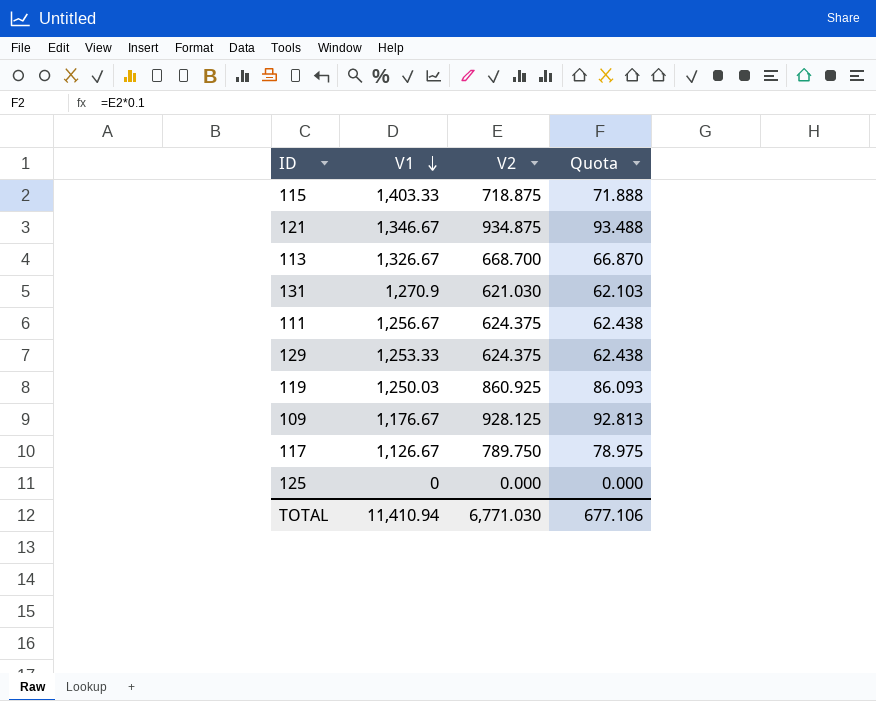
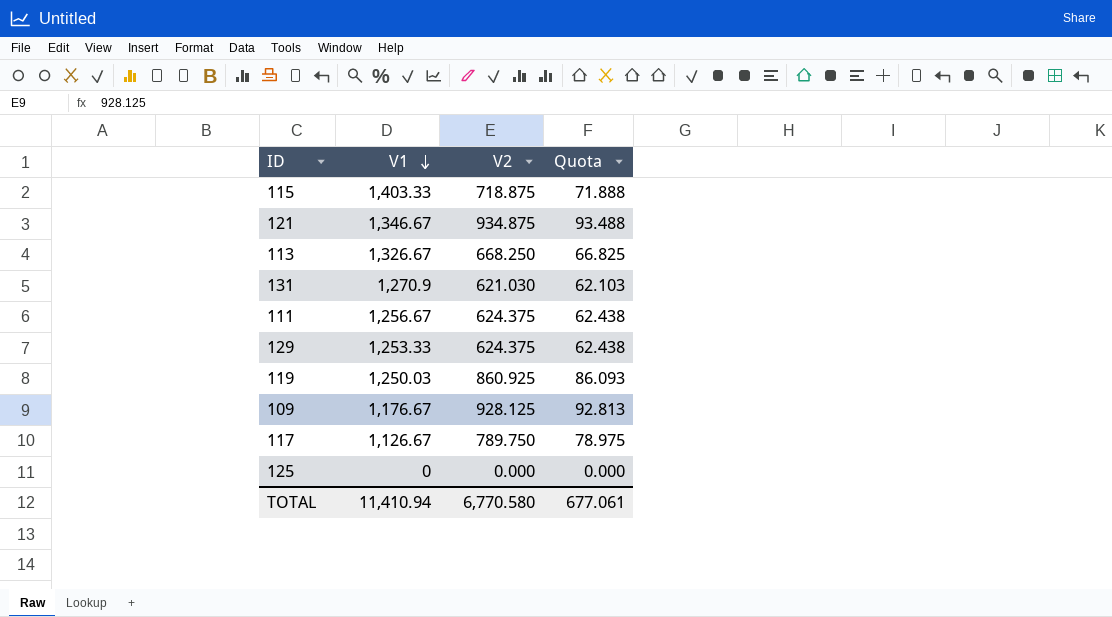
113 | V2: 668.700 -> 668.250
113 | Quota: 66.870 -> 66.825
TOTAL | V2: 6,771.030 -> 6,770.580
TOTAL | Quota: 677.106 -> 677.061

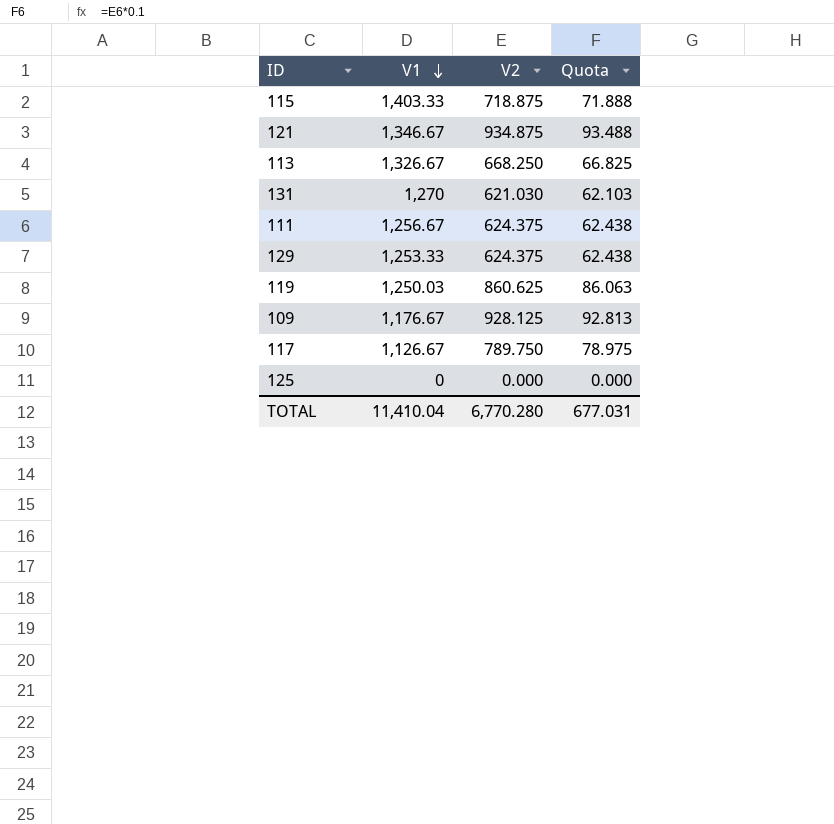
131 | V1: 1,270.9 -> 1,270
119 | V2: 860.925 -> 860.625
119 | Quota: 86.093 -> 86.063
TOTAL | V1: 11,410.94 -> 11,410.04
TOTAL | V2: 6,770.580 -> 6,770.280
TOTAL | Quota: 677.061 -> 677.031

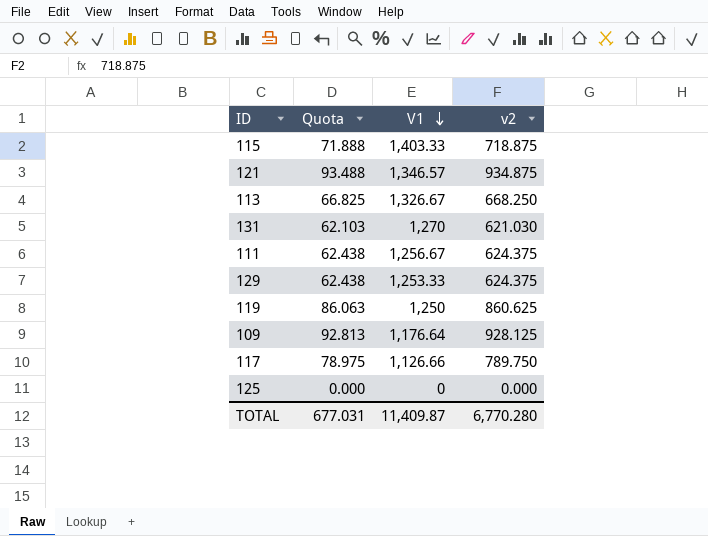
column Quota | position: 4 -> 2
column name: V2 -> v2
121 | V1: 1,346.67 -> 1,346.57
119 | V1: 1,250.03 -> 1,250
109 | V1: 1,176.67 -> 1,176.64
117 | V1: 1,126.67 -> 1,126.66
TOTAL | V1: 11,410.04 -> 11,409.87

